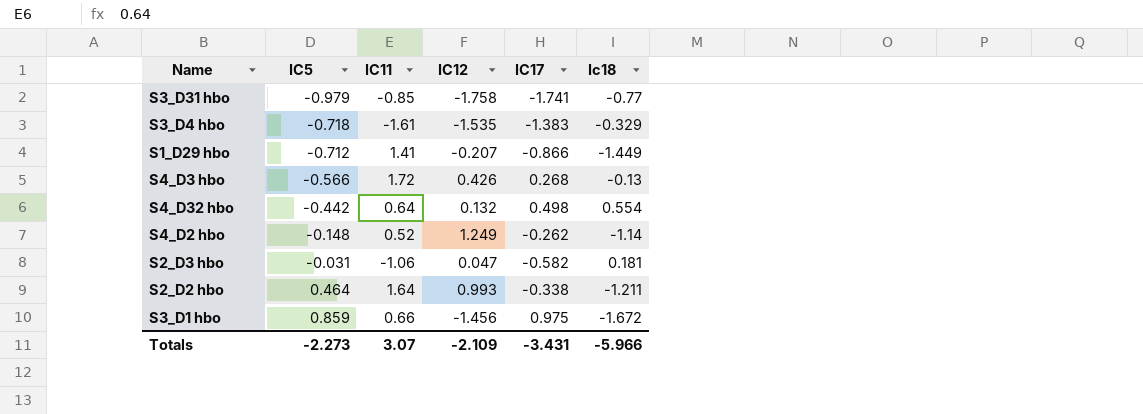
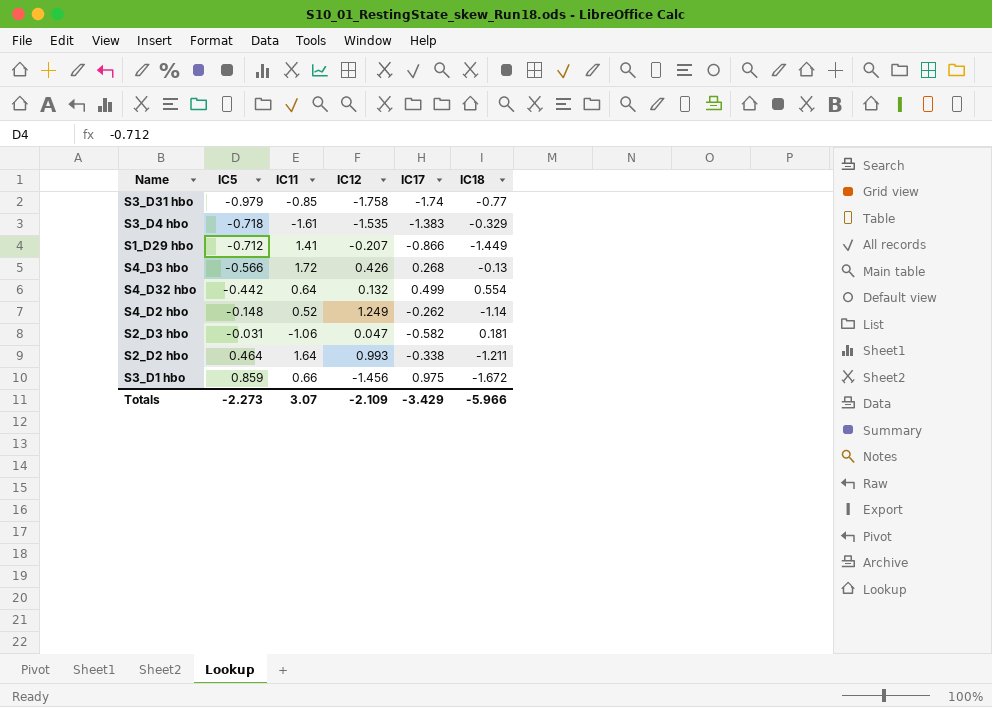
column name: Ic18 -> IC18
S3_D31 hbo | IC17: -1.741 -> -1.74
S4_D32 hbo | IC17: 0.498 -> 0.499
Totals | IC17: -3.431 -> -3.429

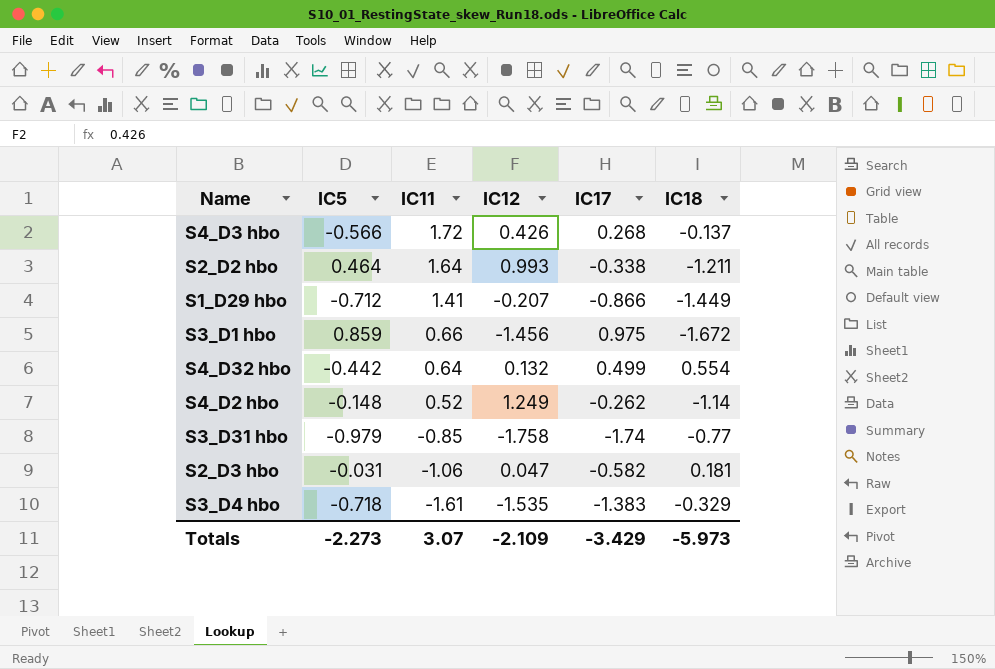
row order: IC5 ascending -> IC11 descending
S4_D3 hbo | IC18: -0.13 -> -0.137
Totals | IC18: -5.966 -> -5.973

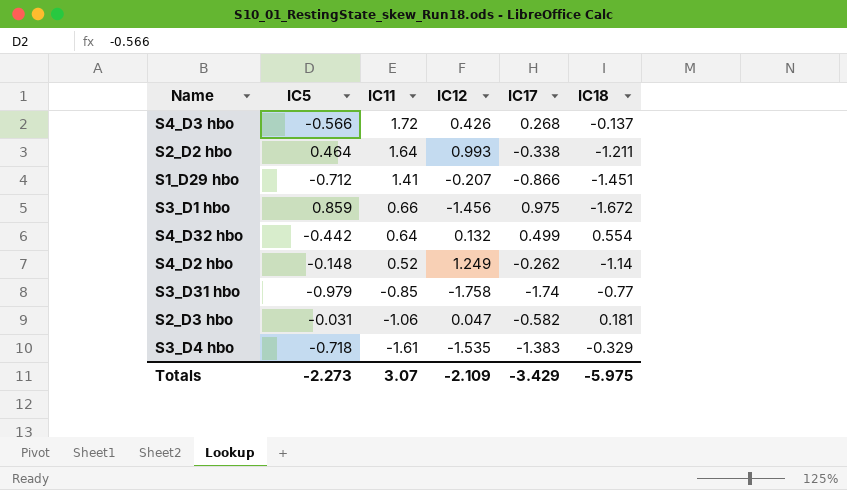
S1_D29 hbo | IC18: -1.449 -> -1.451
Totals | IC18: -5.973 -> -5.975

